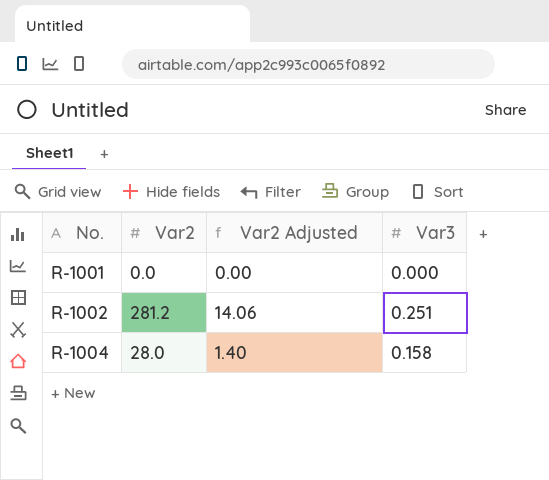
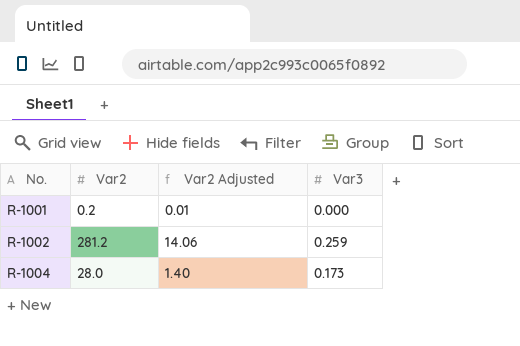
R-1001 | Var2: 0.0 -> 0.2
R-1001 | Var2 Adjusted: 0.00 -> 0.01
R-1002 | Var3: 0.251 -> 0.259
R-1004 | Var3: 0.158 -> 0.173

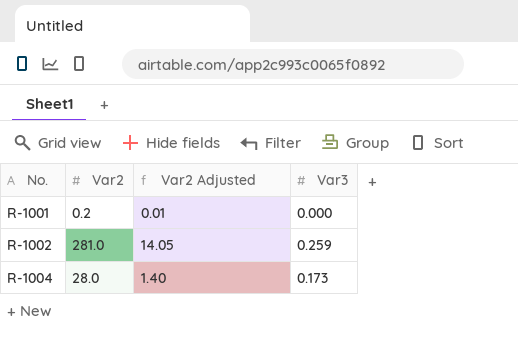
R-1002 | Var2: 281.2 -> 281.0
R-1002 | Var2 Adjusted: 14.06 -> 14.05

